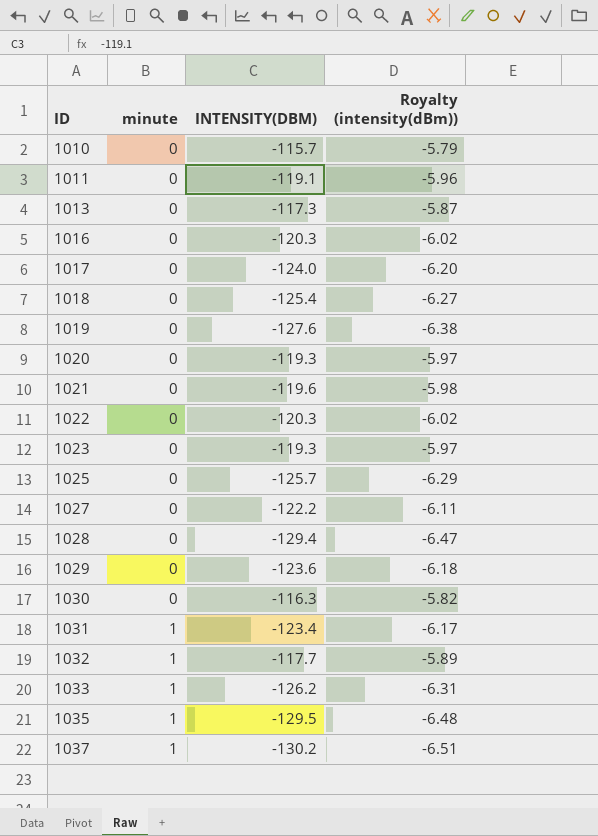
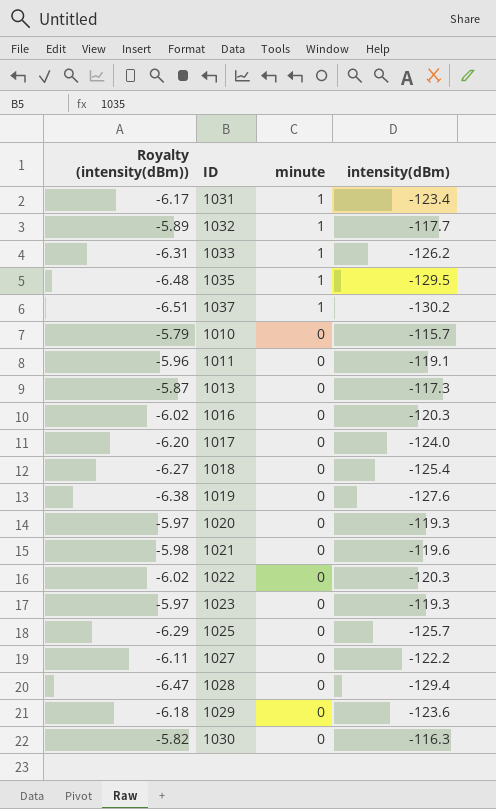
row order: ID ascending -> minute descending
column Royalty (intensity(dBm)) | position: 4 -> 1
column name: INTENSITY(DBM) -> intensity(dBm)

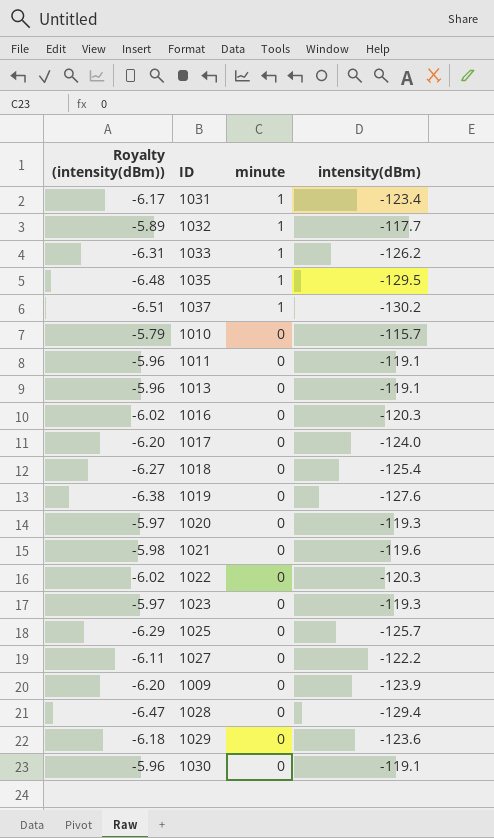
1013 | Royalty (intensity(dBm)): -5.87 -> -5.96
1013 | intensity(dBm): -117.3 -> -119.1
row 1009: none -> -6.20 | 0 | -123.9
1030 | Royalty (intensity(dBm)): -5.82 -> -5.96
1030 | intensity(dBm): -116.3 -> -119.1

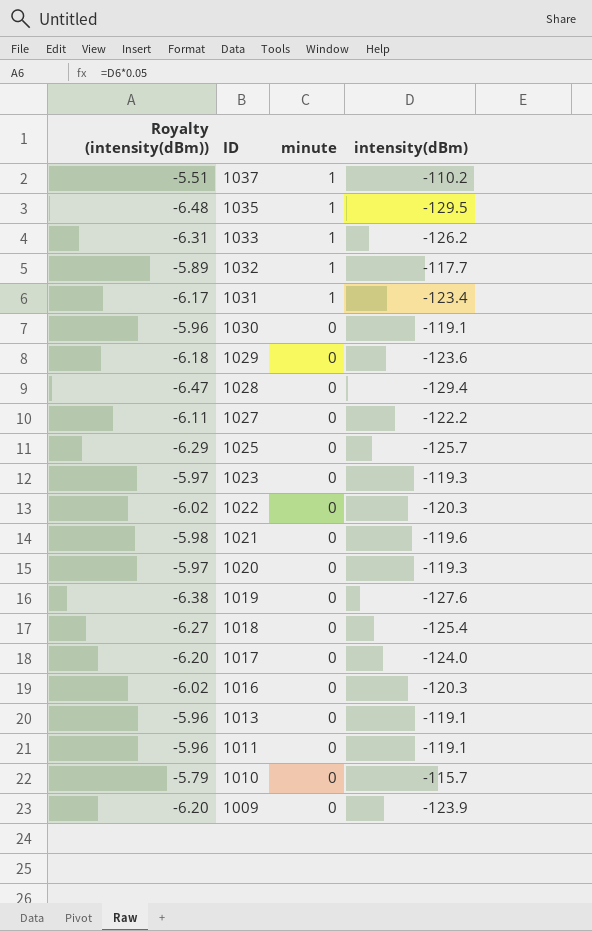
row order: minute descending -> ID descending
1037 | Royalty (intensity(dBm)): -6.51 -> -5.51
1037 | intensity(dBm): -130.2 -> -110.2

